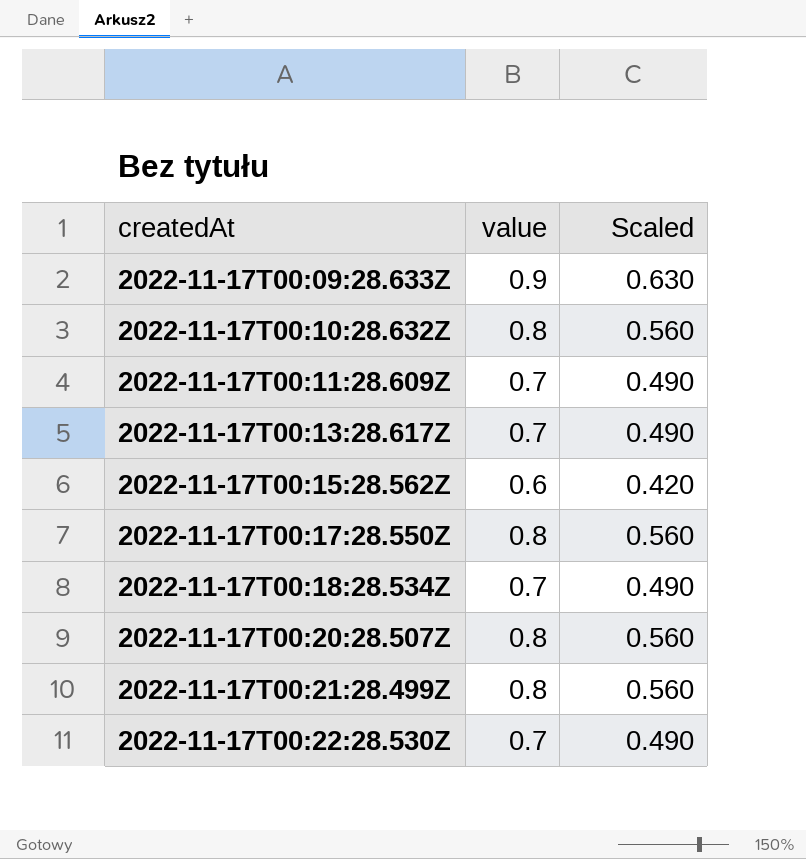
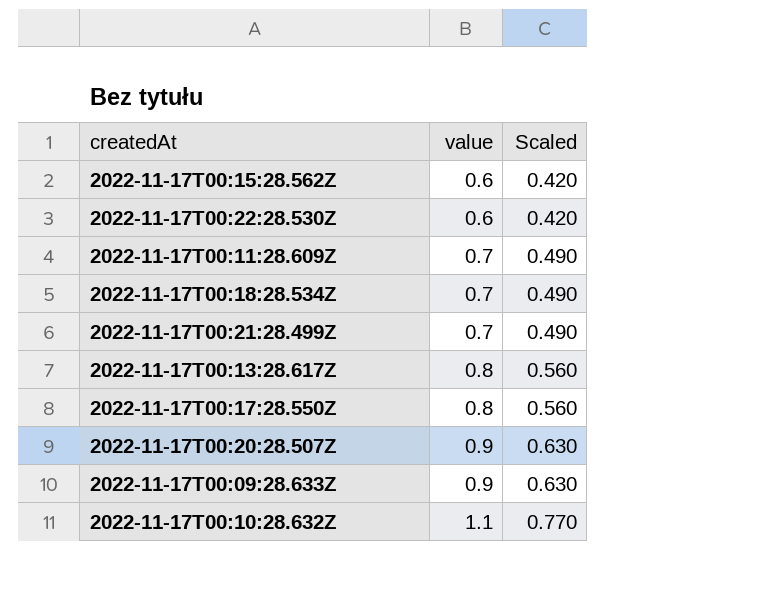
row order: createdAt ascending -> value ascending
2022-11-17T00:22:28.530Z | value: 0.7 -> 0.6
2022-11-17T00:22:28.530Z | Scaled: 0.490 -> 0.420
2022-11-17T00:21:28.499Z | value: 0.8 -> 0.7
2022-11-17T00:21:28.499Z | Scaled: 0.560 -> 0.490
2022-11-17T00:13:28.617Z | value: 0.7 -> 0.8
2022-11-17T00:13:28.617Z | Scaled: 0.490 -> 0.560
2022-11-17T00:20:28.507Z | value: 0.8 -> 0.9
2022-11-17T00:20:28.507Z | Scaled: 0.560 -> 0.630
2022-11-17T00:10:28.632Z | value: 0.8 -> 1.1
2022-11-17T00:10:28.632Z | Scaled: 0.560 -> 0.770

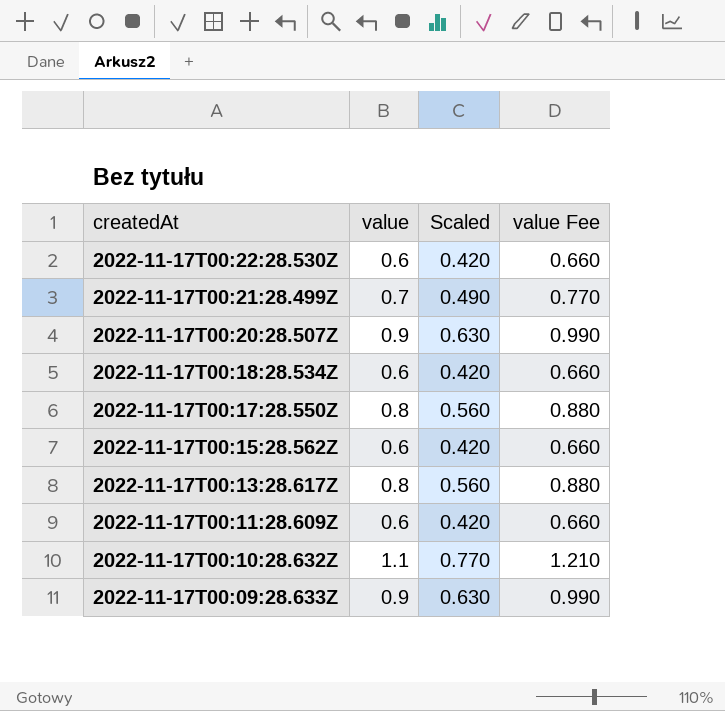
row order: value ascending -> createdAt descending
column value Fee | formula: none -> [value] * 1.1
2022-11-17T00:18:28.534Z | value: 0.7 -> 0.6
2022-11-17T00:18:28.534Z | Scaled: 0.490 -> 0.420
2022-11-17T00:11:28.609Z | value: 0.7 -> 0.6
2022-11-17T00:11:28.609Z | Scaled: 0.490 -> 0.420

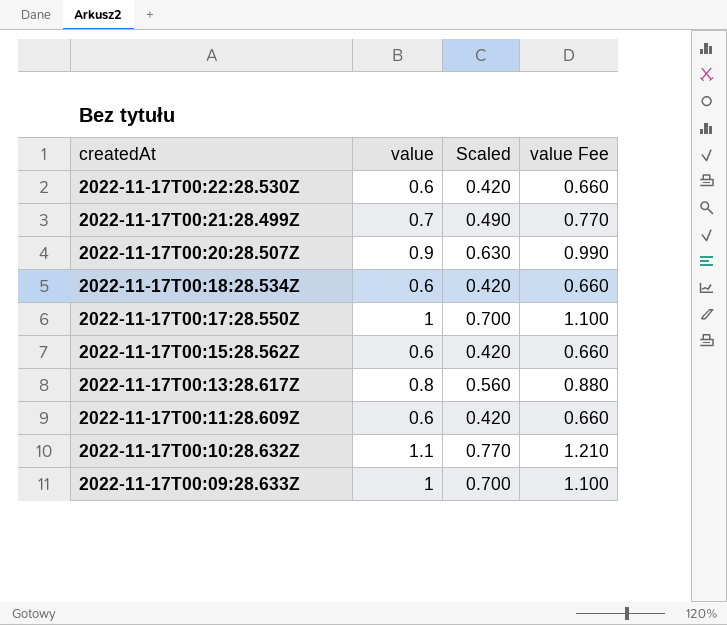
2022-11-17T00:17:28.550Z | value: 0.8 -> 1
2022-11-17T00:17:28.550Z | Scaled: 0.560 -> 0.700
2022-11-17T00:17:28.550Z | value Fee: 0.880 -> 1.100
2022-11-17T00:09:28.633Z | value: 0.9 -> 1
2022-11-17T00:09:28.633Z | Scaled: 0.630 -> 0.700
2022-11-17T00:09:28.633Z | value Fee: 0.990 -> 1.100

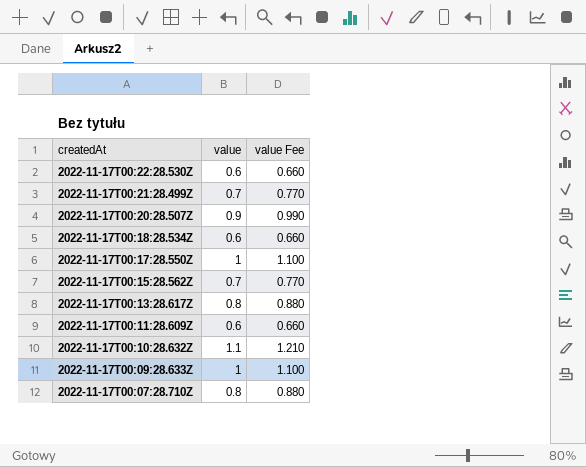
column Scaled | formula: [value] * 0.7 -> none
2022-11-17T00:15:28.562Z | value: 0.6 -> 0.7
2022-11-17T00:15:28.562Z | value Fee: 0.660 -> 0.770
row 2022-11-17T00:07:28.710Z: none -> 0.8 | 0.880

